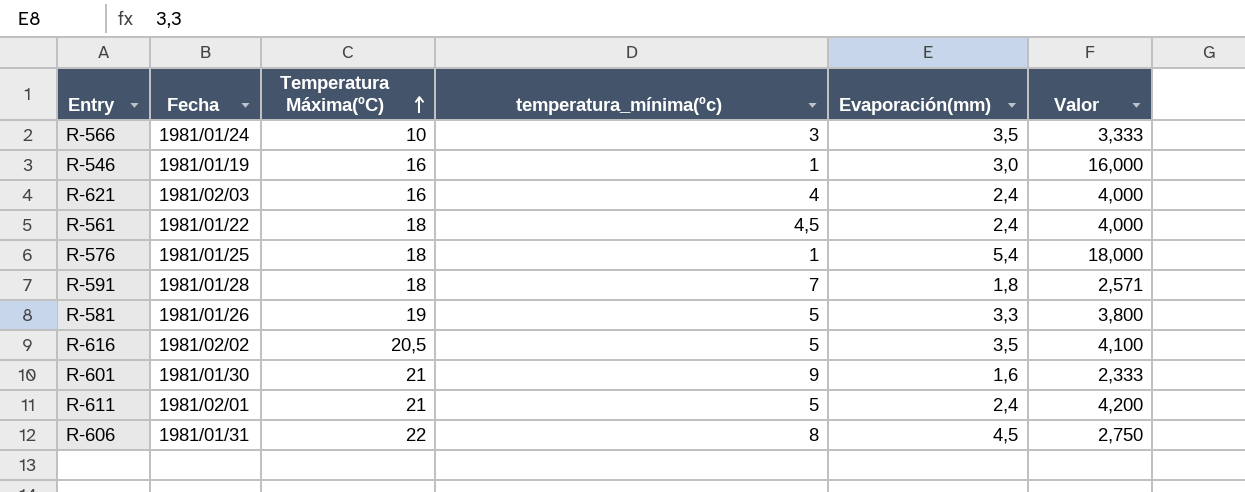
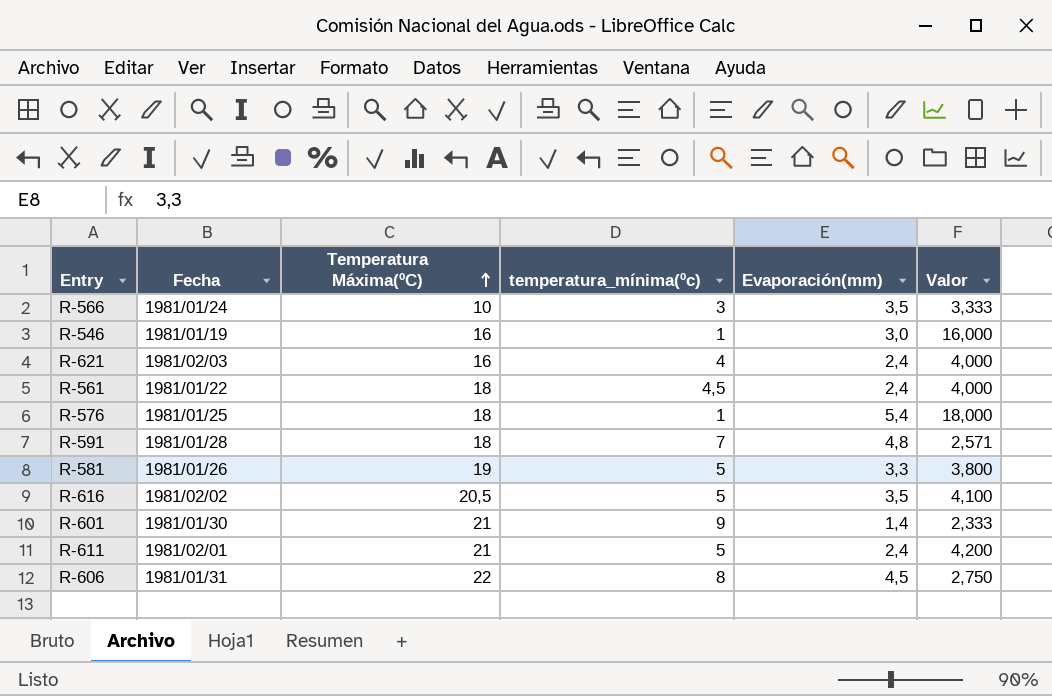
R-591 | Evaporación(mm): 1,8 -> 4,8
R-601 | Evaporación(mm): 1,6 -> 1,4

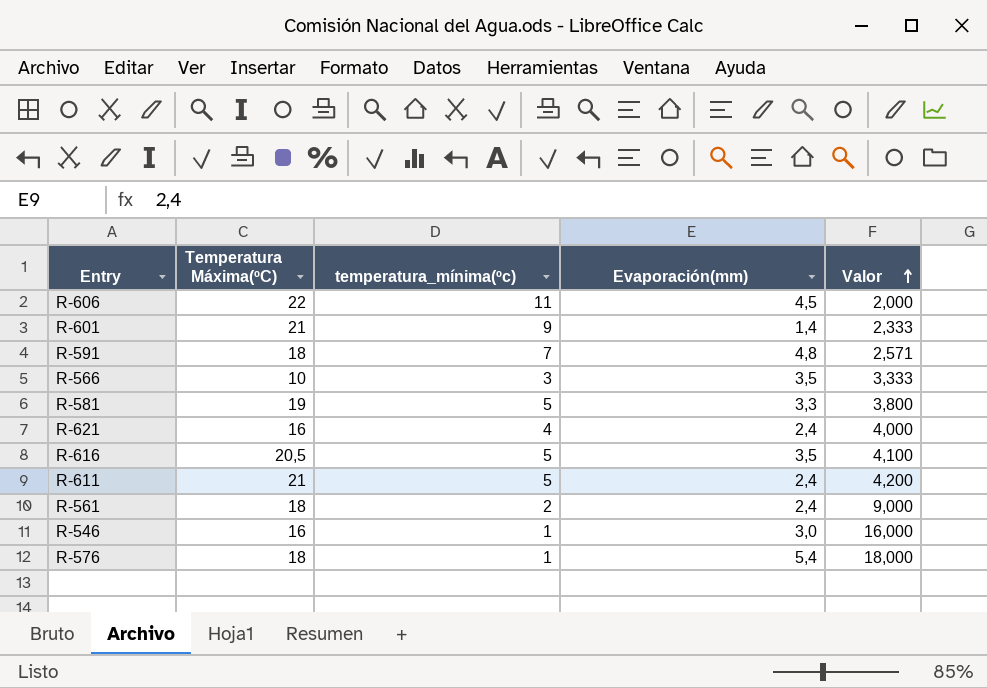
row order: Temperatura Máxima(ºC) ascending -> Valor ascending
column Fecha | position: 2 -> none
R-606 | temperatura_mínima(ºc): 8 -> 11
R-606 | Valor: 2,750 -> 2,000
R-561 | temperatura_mínima(ºc): 4,5 -> 2
R-561 | Valor: 4,000 -> 9,000

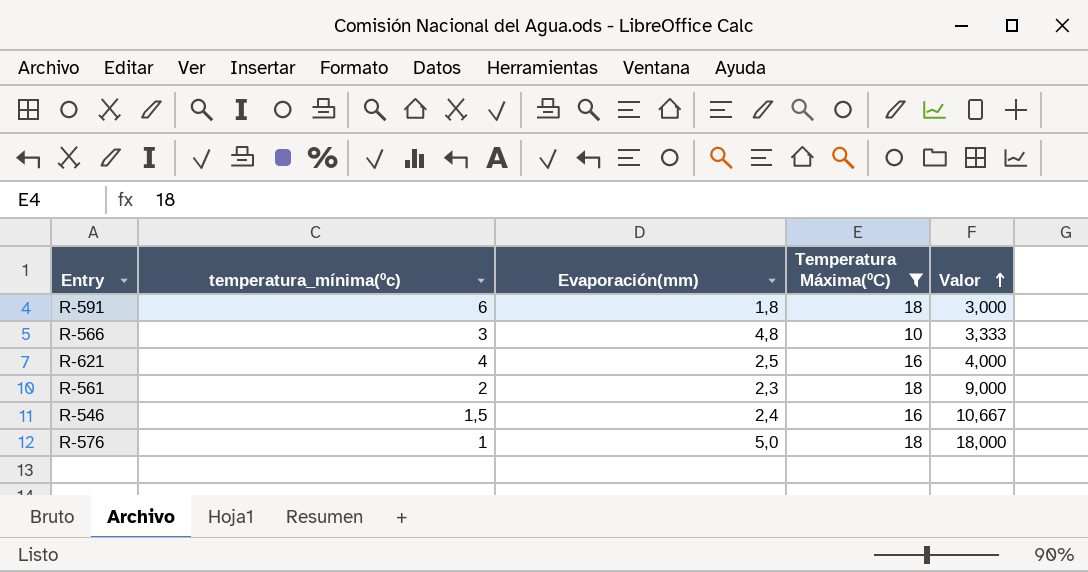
filter: none -> Temperatura Máxima(ºC) <= 18
column Temperatura Máxima(ºC) | position: 2 -> 4
R-591 | temperatura_mínima(ºc): 7 -> 6
R-591 | Evaporación(mm): 4,8 -> 1,8
R-591 | Valor: 2,571 -> 3,000
R-566 | Evaporación(mm): 3,5 -> 4,8
R-621 | Evaporación(mm): 2,4 -> 2,5
R-561 | Evaporación(mm): 2,4 -> 2,3
R-546 | temperatura_mínima(ºc): 1 -> 1,5
R-546 | Evaporación(mm): 3,0 -> 2,4
R-546 | Valor: 16,000 -> 10,667
R-576 | Evaporación(mm): 5,4 -> 5,0

